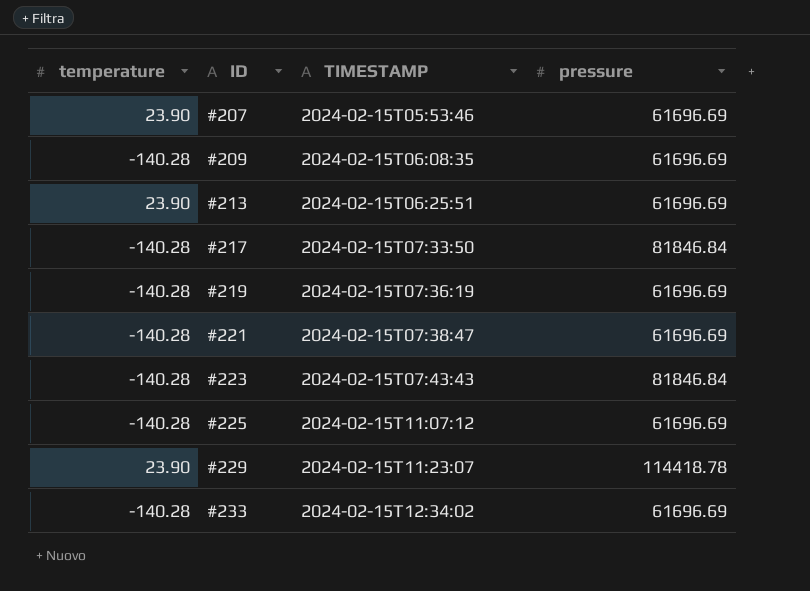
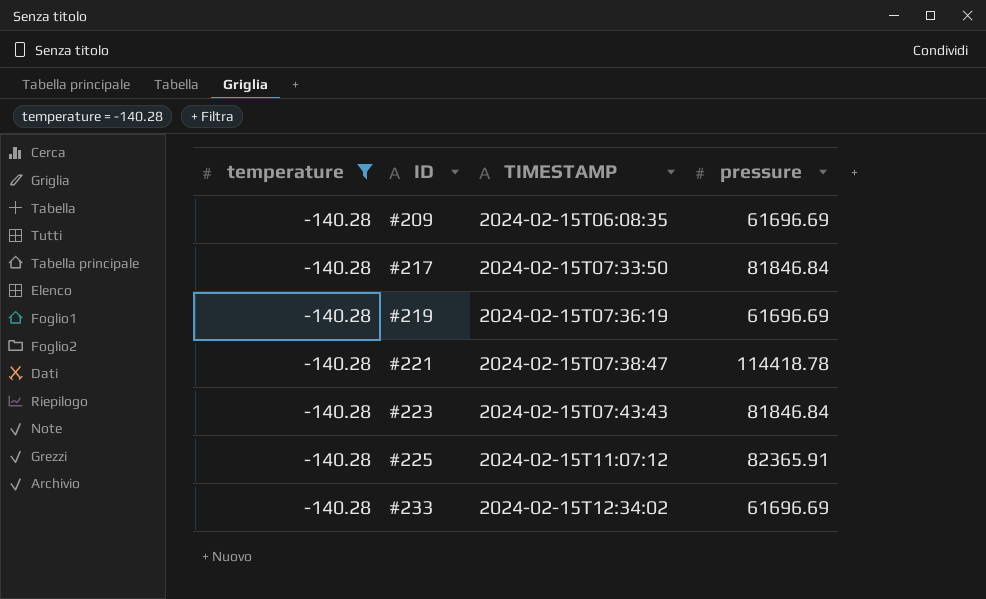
filter: none -> temperature = -140.28
#221 | pressure: 61696.69 -> 114418.78
#225 | pressure: 61696.69 -> 82365.91

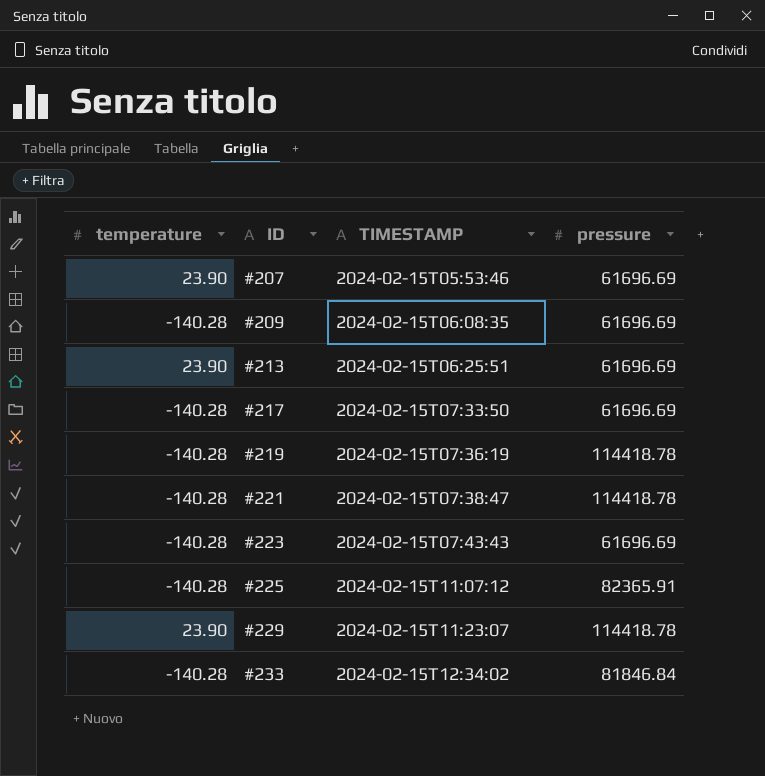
filter: temperature = -140.28 -> none
#217 | pressure: 81846.84 -> 61696.69
#219 | pressure: 61696.69 -> 114418.78
#223 | pressure: 81846.84 -> 61696.69
#233 | pressure: 61696.69 -> 81846.84

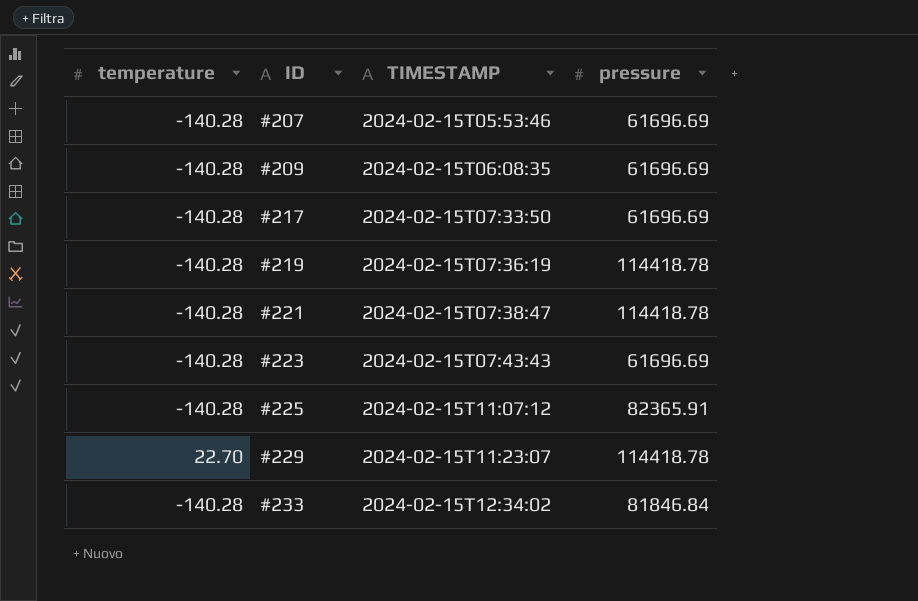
row #213: 23.90 | 2024-02-15T06:25:51 | 61696.69 -> none
#207 | temperature: 23.90 -> -140.28
#229 | temperature: 23.90 -> 22.70

